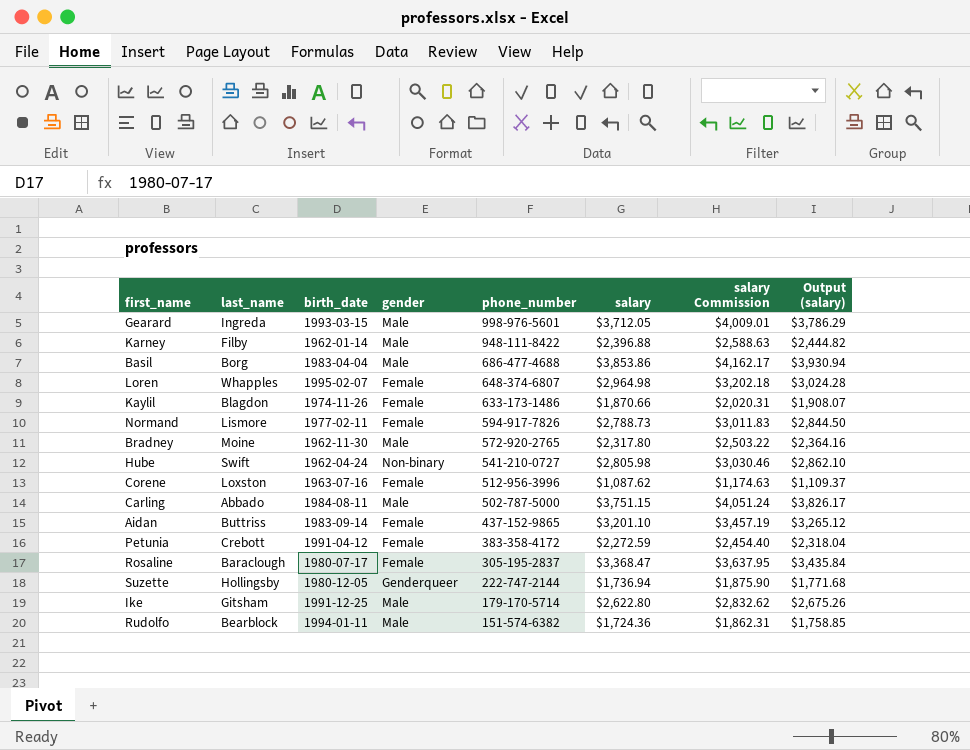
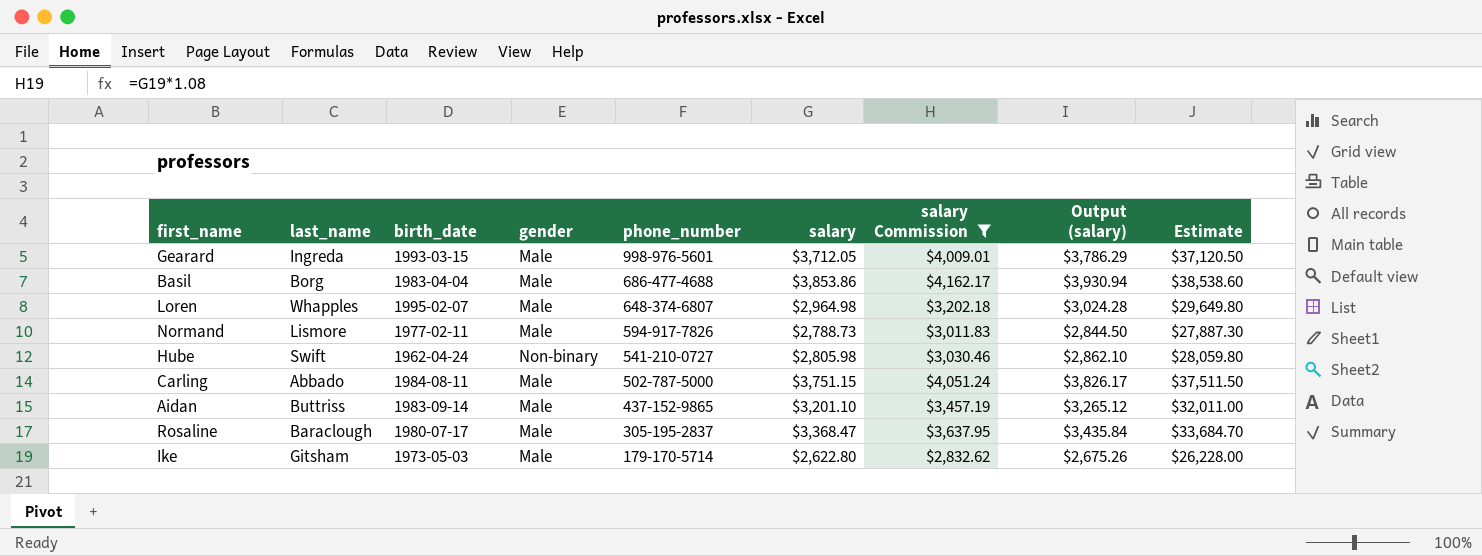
filter: none -> salary Commission >= $2,832.62
column Estimate | formula: none -> [salary] * 10
Loren | gender: Female -> Male
Normand | gender: Female -> Male
Aidan | gender: Female -> Male
Rosaline | gender: Female -> Male
Ike | birth_date: 1991-12-25 -> 1973-05-03

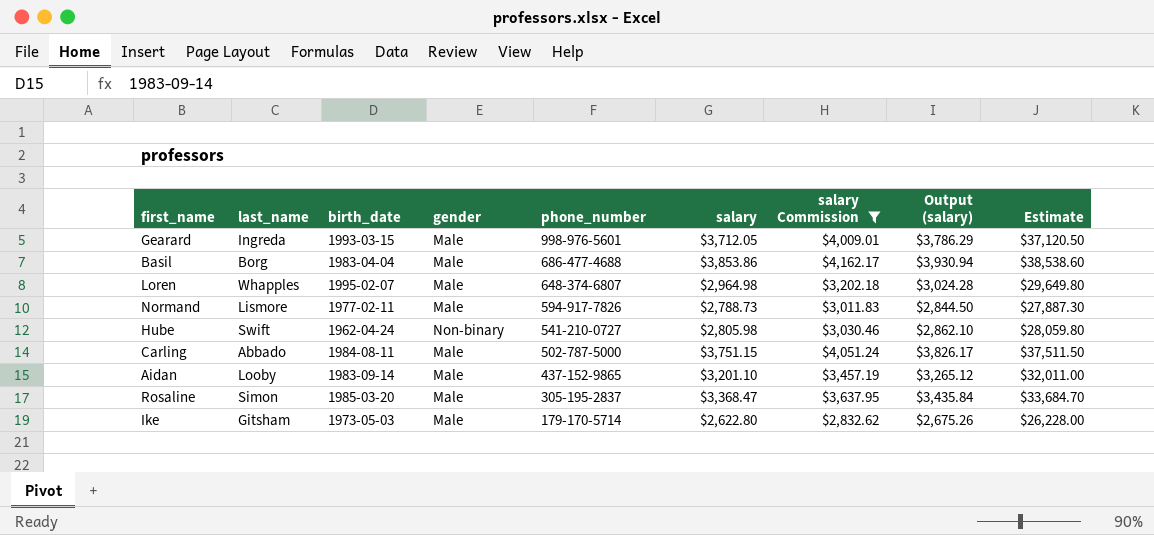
Aidan | last_name: Buttriss -> Looby
Rosaline | last_name: Baraclough -> Simon
Rosaline | birth_date: 1980-07-17 -> 1985-03-20

